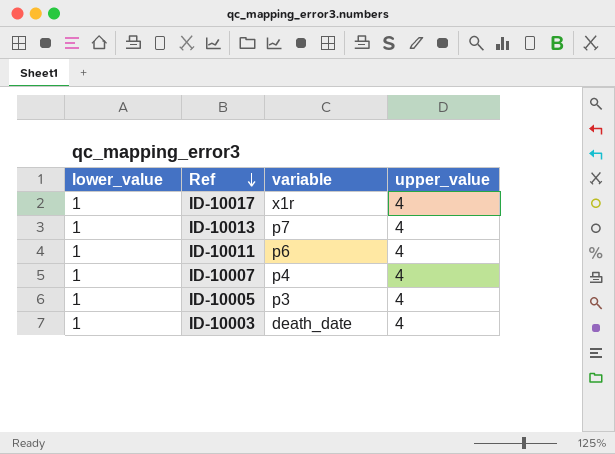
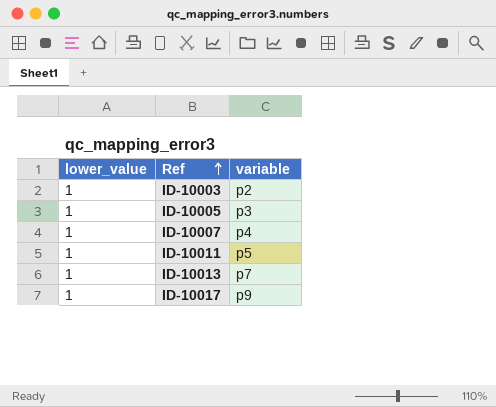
row order: Ref descending -> Ref ascending
column upper_value | position: 4 -> none
ID-10003 | variable: death_date -> p2
ID-10011 | variable: p6 -> p5
ID-10017 | variable: x1r -> p9

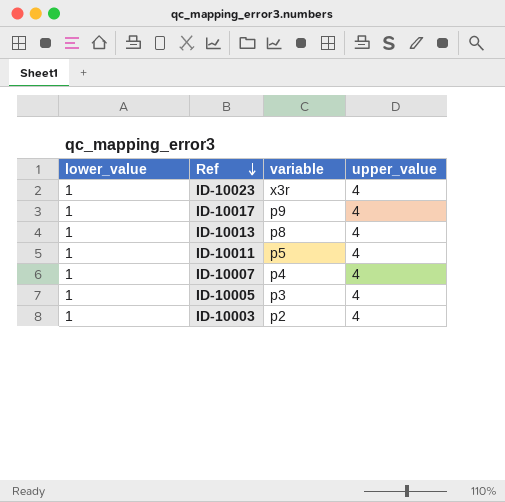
row order: Ref ascending -> Ref descending
column upper_value | position: none -> 4
row ID-10023: none -> 1 | x3r | 4
ID-10013 | variable: p7 -> p8

